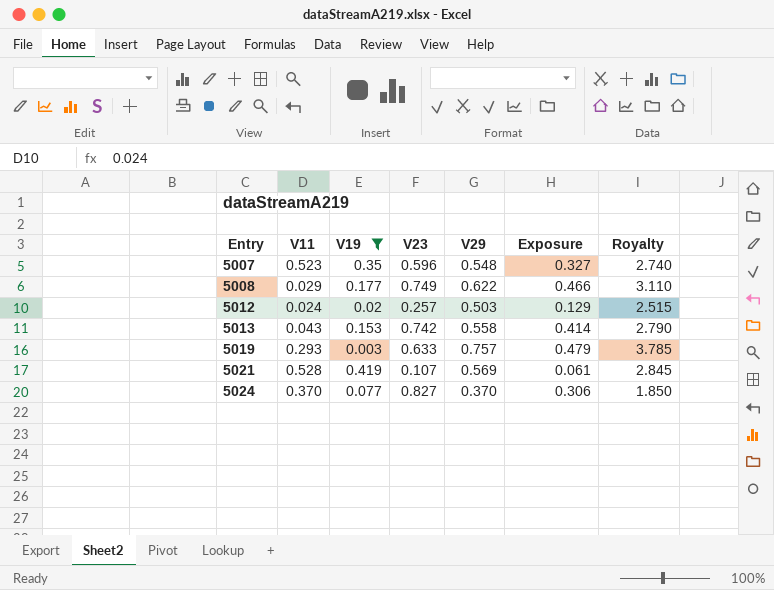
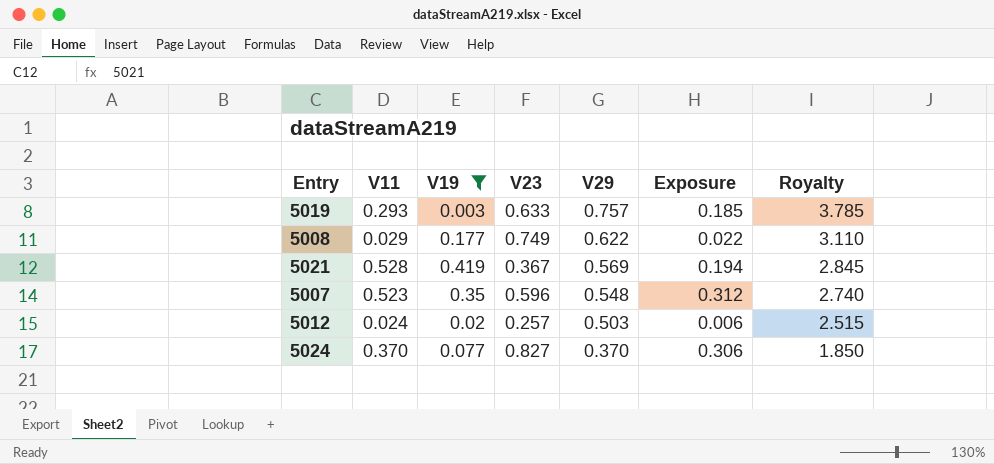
row order: Entry ascending -> V29 descending
column Exposure | formula: [V23] * [V29] -> [V11] * [V23]
row 5013: 0.043 | 0.153 | 0.742 | 0.558 | 0.414 | 2.790 -> none
5021 | V23: 0.107 -> 0.367

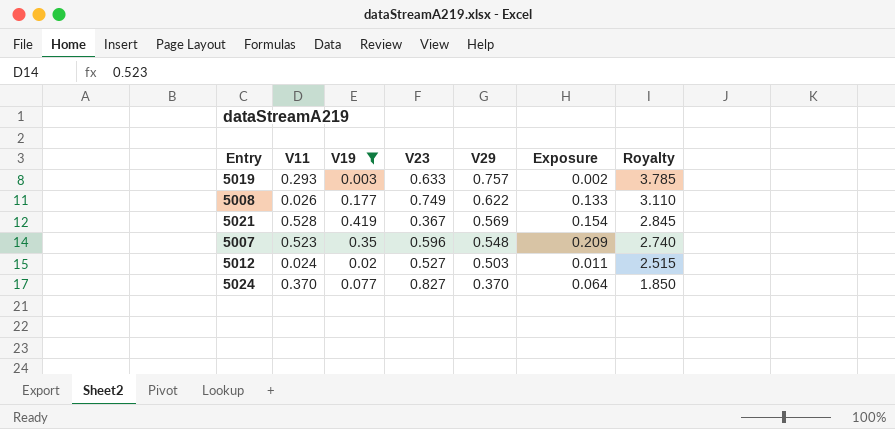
column Exposure | formula: [V11] * [V23] -> [V19] * [V23]
5008 | V11: 0.029 -> 0.026
5012 | V23: 0.257 -> 0.527

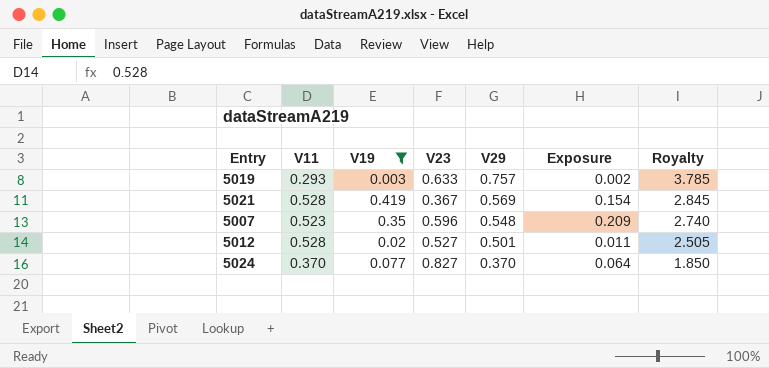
row 5008: 0.026 | 0.177 | 0.749 | 0.622 | 0.133 | 3.110 -> none
5012 | V11: 0.024 -> 0.528
5012 | V29: 0.503 -> 0.501
5012 | Royalty: 2.515 -> 2.505

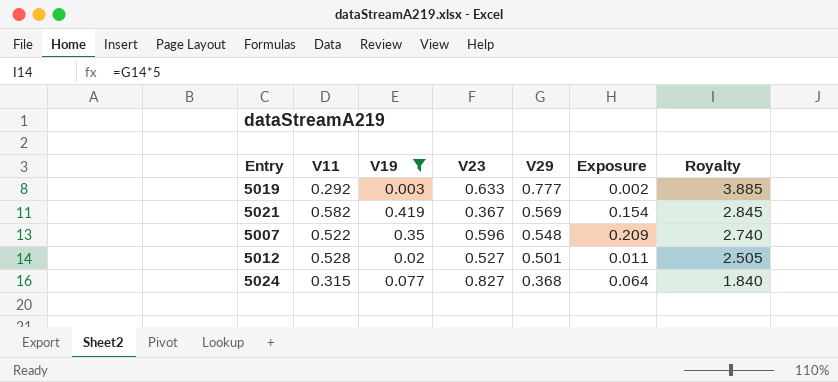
5019 | V11: 0.293 -> 0.292
5019 | V29: 0.757 -> 0.777
5019 | Royalty: 3.785 -> 3.885
5021 | V11: 0.528 -> 0.582
5007 | V11: 0.523 -> 0.522
5024 | V11: 0.370 -> 0.315
5024 | V29: 0.370 -> 0.368
5024 | Royalty: 1.850 -> 1.840

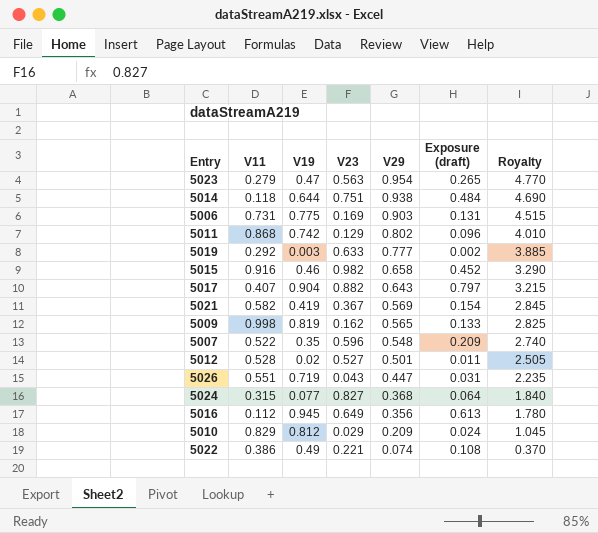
filter: V19 <= 0.419 -> none
column name: Exposure -> Exposure (draft)

